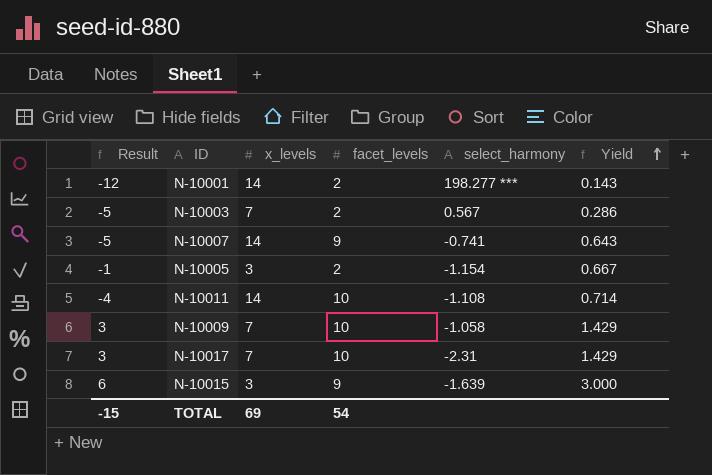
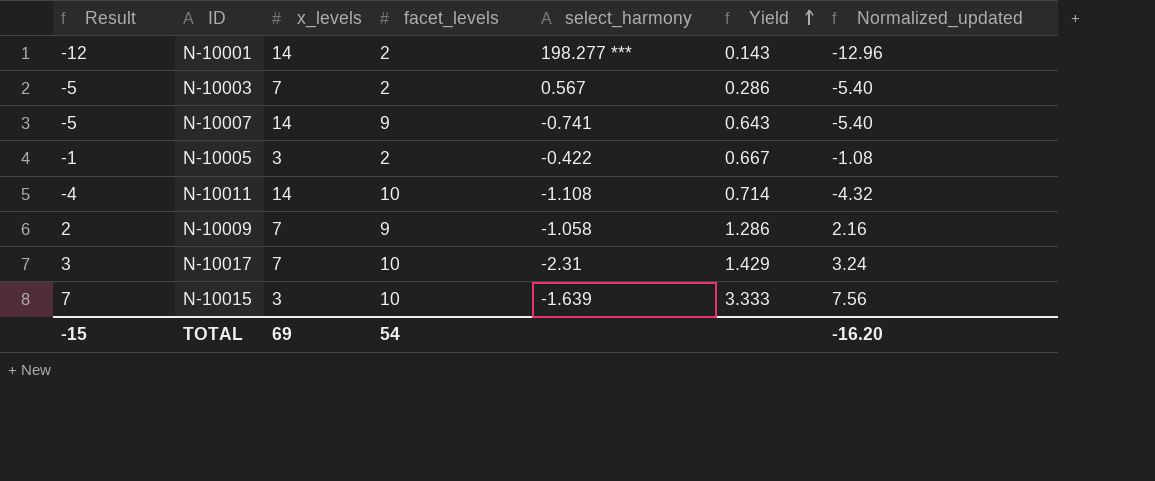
column Normalized_updated | formula: none -> [Result] * 1.08
N-10005 | select_harmony: -1.154 -> -0.422
N-10009 | Result: 3 -> 2
N-10009 | facet_levels: 10 -> 9
N-10009 | Yield: 1.429 -> 1.286
N-10015 | Result: 6 -> 7
N-10015 | facet_levels: 9 -> 10
N-10015 | Yield: 3.000 -> 3.333

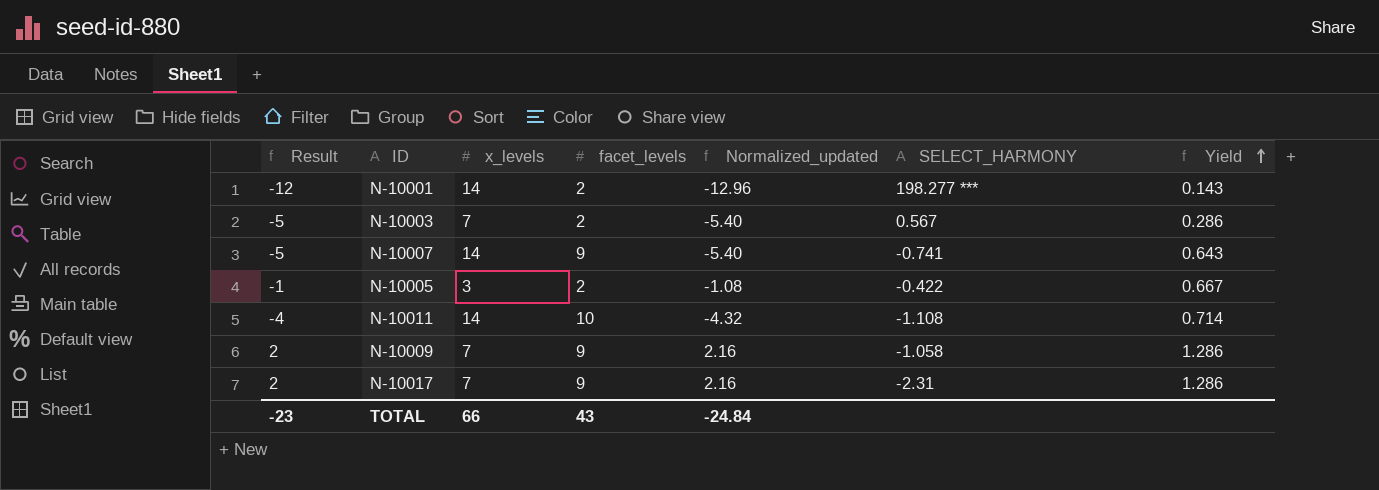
column Normalized_updated | position: 7 -> 5
column name: select_harmony -> SELECT_HARMONY
row N-10015: 7 | 3 | 10 | -1.639 | 3.333 | 7.56 -> none
N-10017 | Result: 3 -> 2
N-10017 | facet_levels: 10 -> 9
N-10017 | Normalized_updated: 3.24 -> 2.16
N-10017 | Yield: 1.429 -> 1.286
TOTAL | Result: -15 -> -23
TOTAL | x_levels: 69 -> 66
TOTAL | facet_levels: 54 -> 43
TOTAL | Normalized_updated: -16.20 -> -24.84

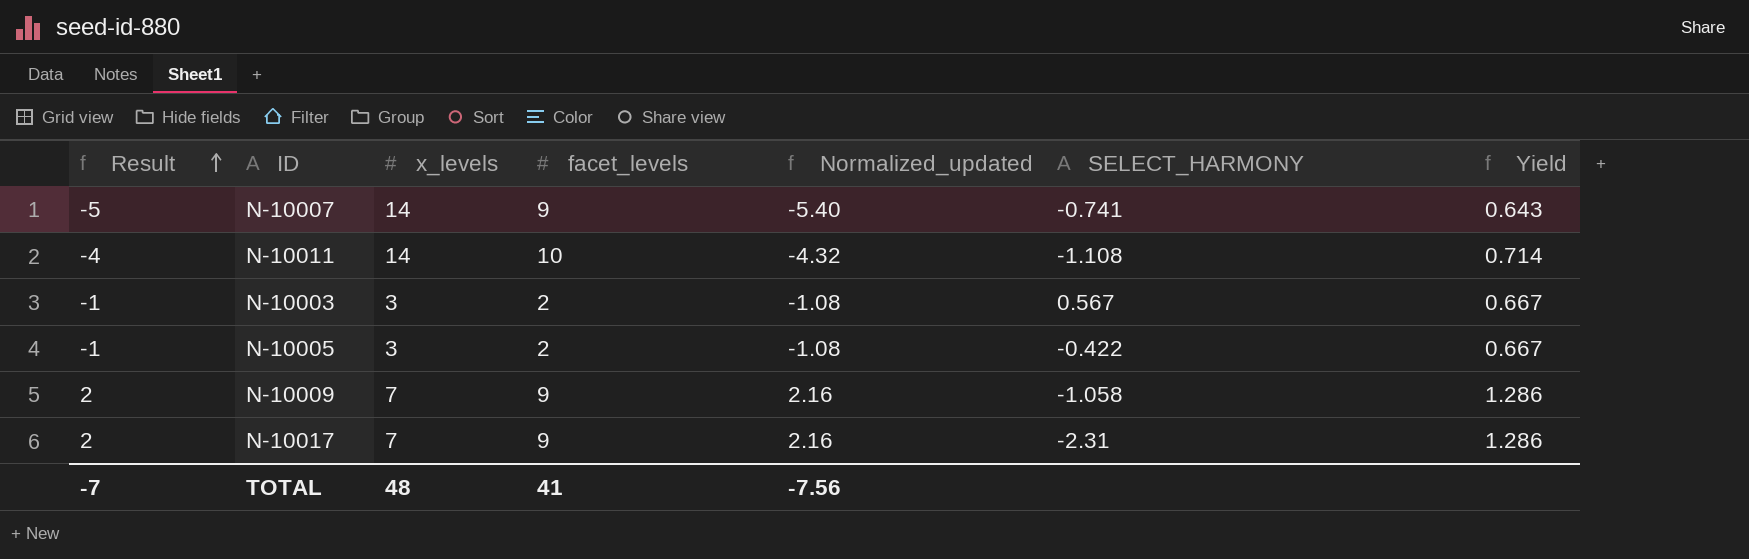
row order: Yield ascending -> Result ascending
row N-10001: -12 | 14 | 2 | -12.96 | 198.277 *** | 0.143 -> none
N-10003 | Result: -5 -> -1
N-10003 | x_levels: 7 -> 3
N-10003 | Normalized_updated: -5.40 -> -1.08
N-10003 | Yield: 0.286 -> 0.667
TOTAL | Result: -23 -> -7
TOTAL | x_levels: 66 -> 48
TOTAL | facet_levels: 43 -> 41
TOTAL | Normalized_updated: -24.84 -> -7.56

